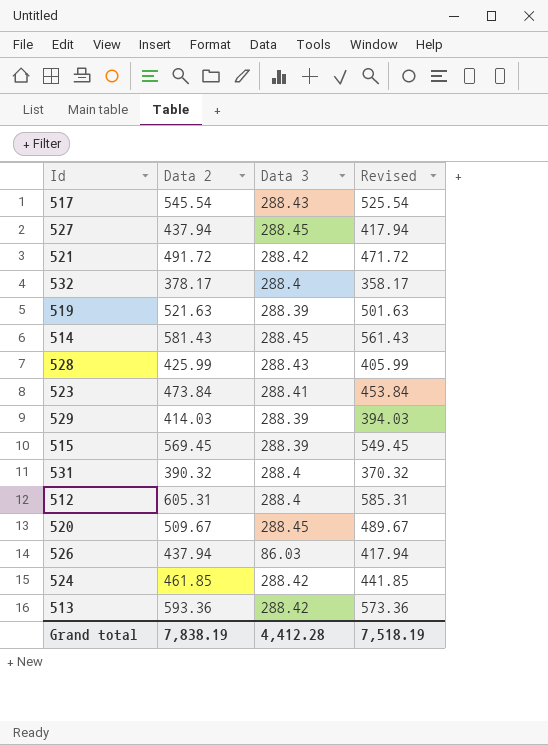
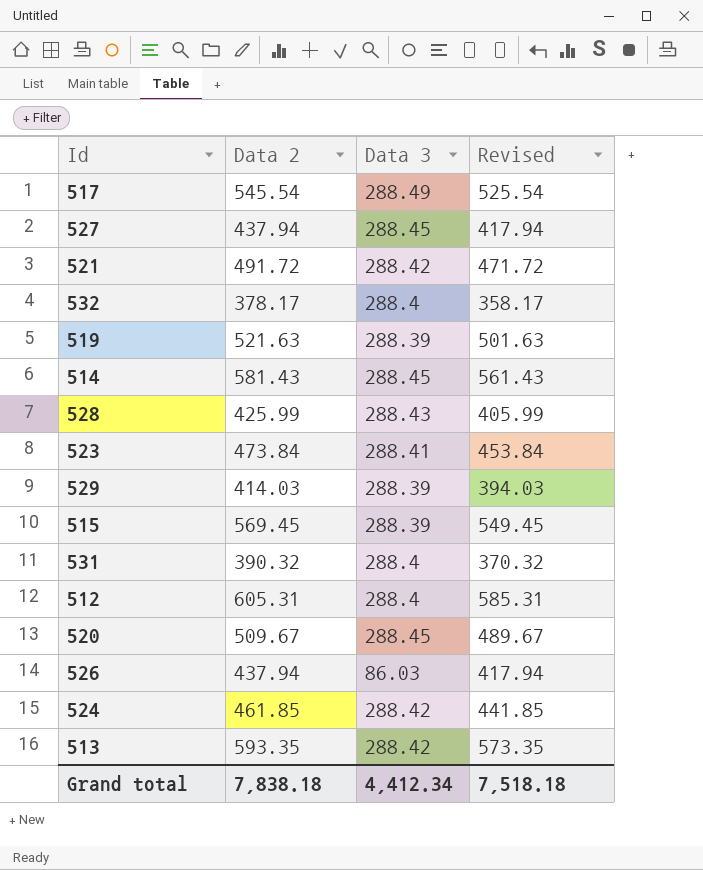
517 | Data 3: 288.43 -> 288.49
513 | Data 2: 593.36 -> 593.35
513 | Revised: 573.36 -> 573.35
Grand total | Data 2: 7,838.19 -> 7,838.18
Grand total | Data 3: 4,412.28 -> 4,412.34
Grand total | Revised: 7,518.19 -> 7,518.18

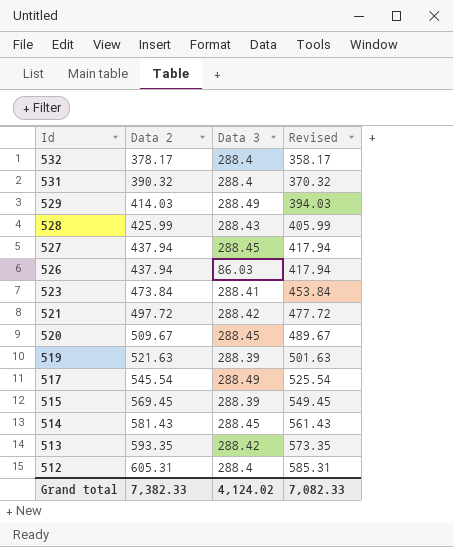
row order: none -> Id descending
row 524: 461.85 | 288.42 | 441.85 -> none
529 | Data 3: 288.39 -> 288.49
521 | Data 2: 491.72 -> 497.72
521 | Revised: 471.72 -> 477.72
Grand total | Data 2: 7,838.18 -> 7,382.33
Grand total | Data 3: 4,412.34 -> 4,124.02
Grand total | Revised: 7,518.18 -> 7,082.33

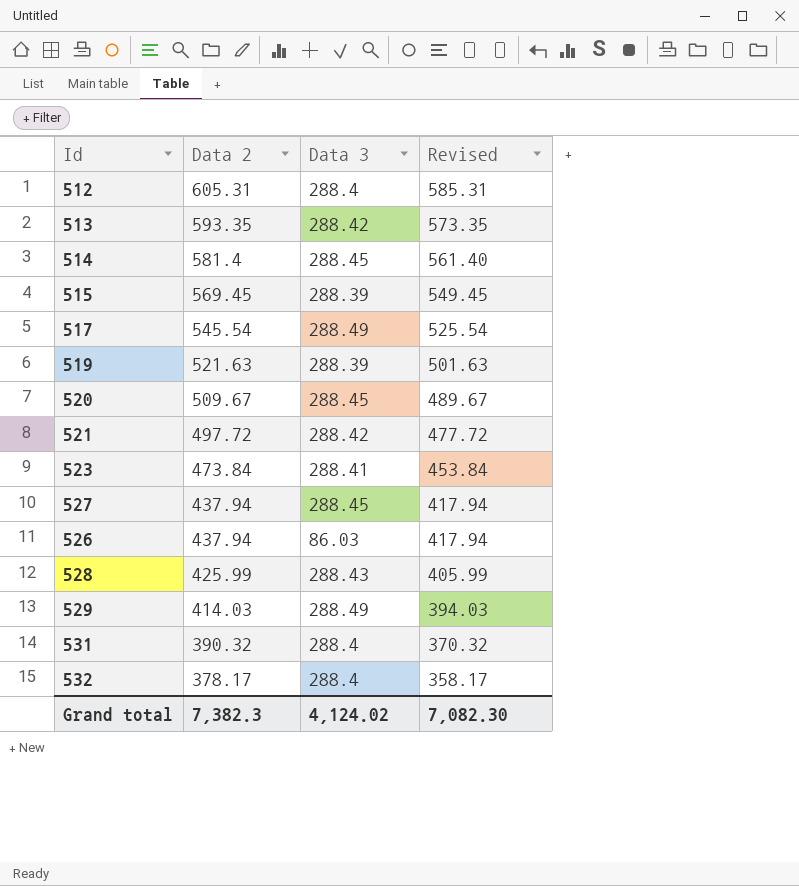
row order: Id descending -> Data 2 descending
514 | Data 2: 581.43 -> 581.4
514 | Revised: 561.43 -> 561.40
Grand total | Data 2: 7,382.33 -> 7,382.3
Grand total | Revised: 7,082.33 -> 7,082.30

